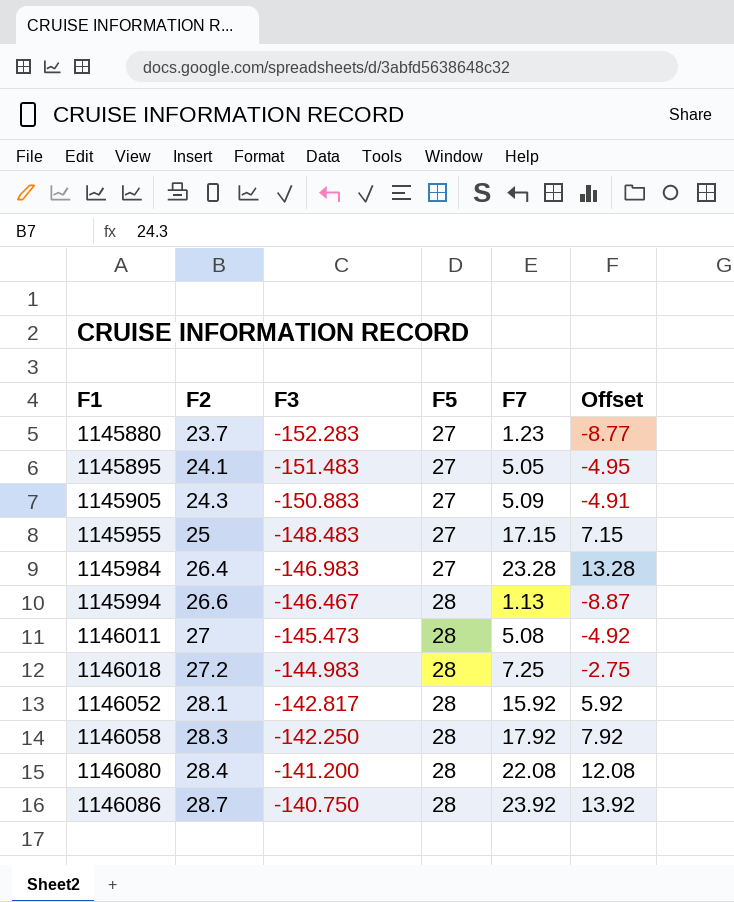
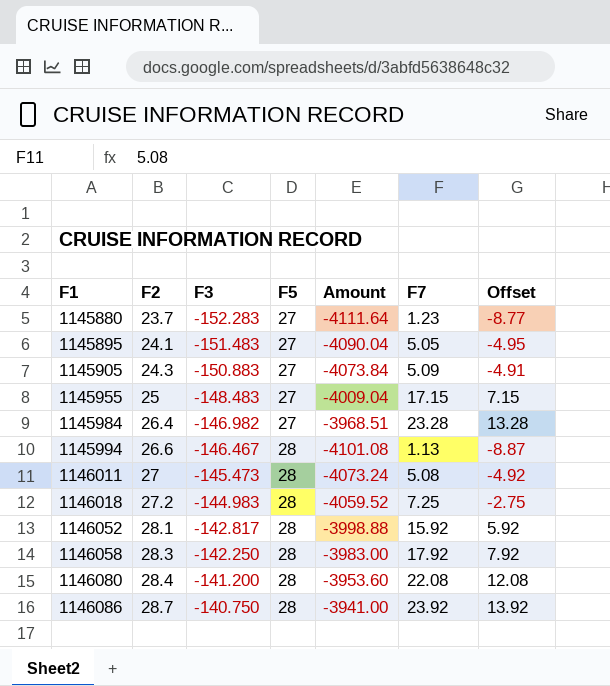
column Amount | formula: none -> [F3] * [F5]
1145984 | F3: -146.983 -> -146.982

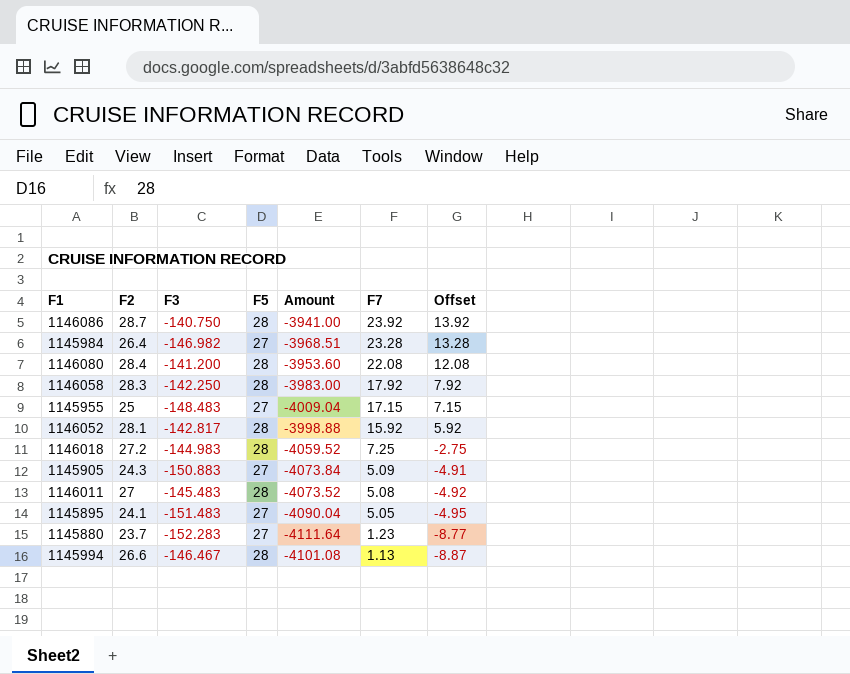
row order: F1 ascending -> F7 descending
1146011 | F3: -145.473 -> -145.483
1146011 | Amount: -4073.24 -> -4073.52

